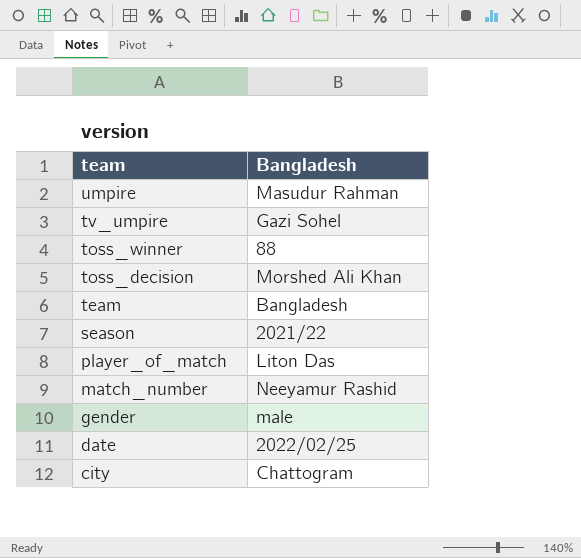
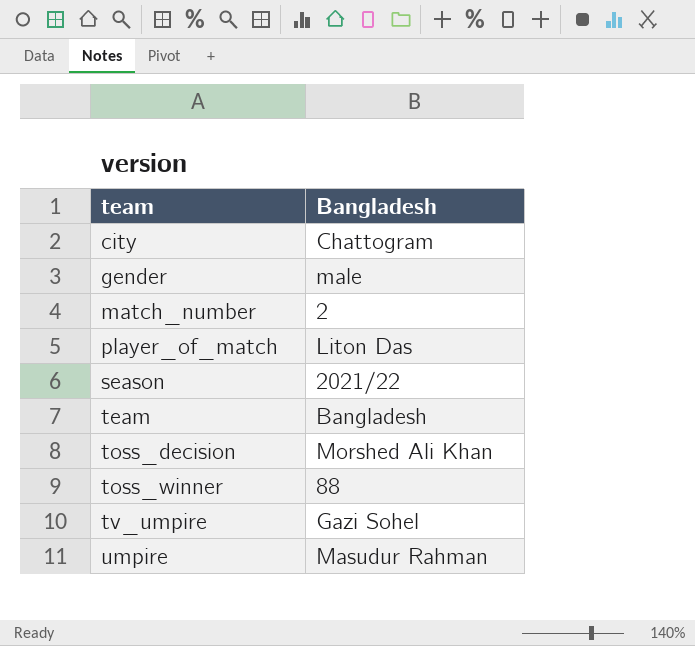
row order: team descending -> team ascending
row date: 2022/02/25 -> none
match_number | Bangladesh: Neeyamur Rashid -> 2

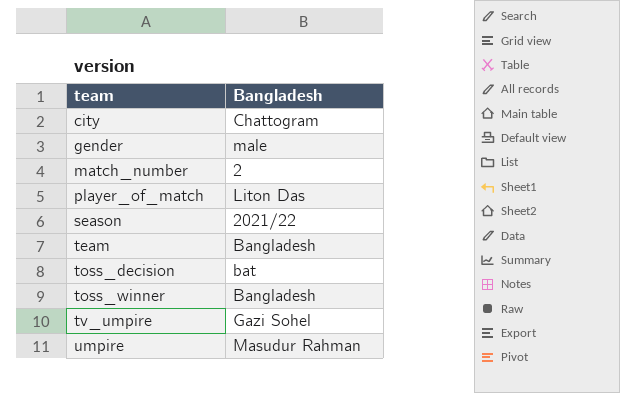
toss_decision | Bangladesh: Morshed Ali Khan -> bat
toss_winner | Bangladesh: 88 -> Bangladesh

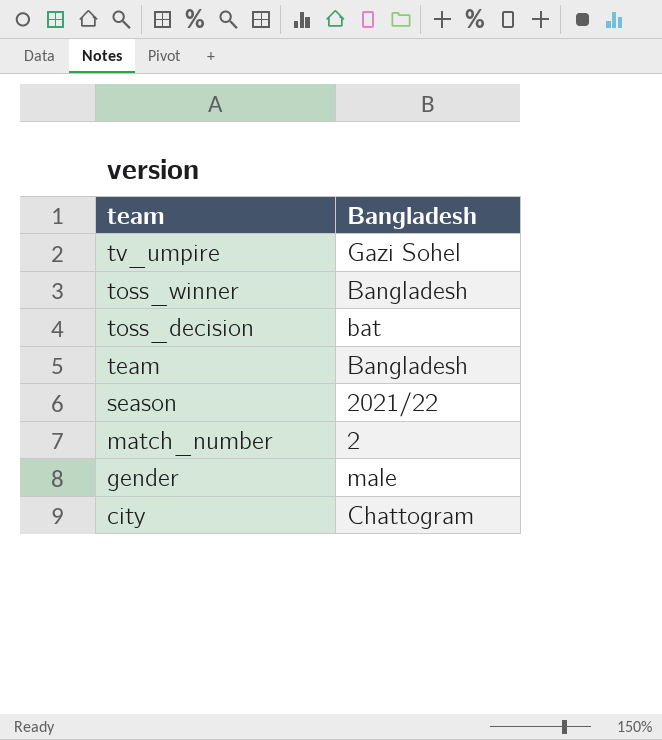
row order: team ascending -> team descending
row player_of_match: Liton Das -> none
row umpire: Masudur Rahman -> none

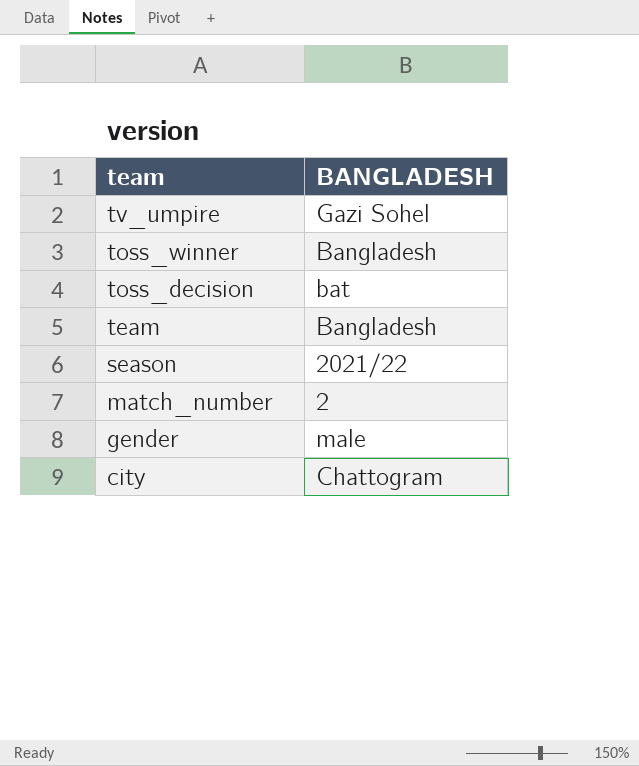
column name: Bangladesh -> BANGLADESH

